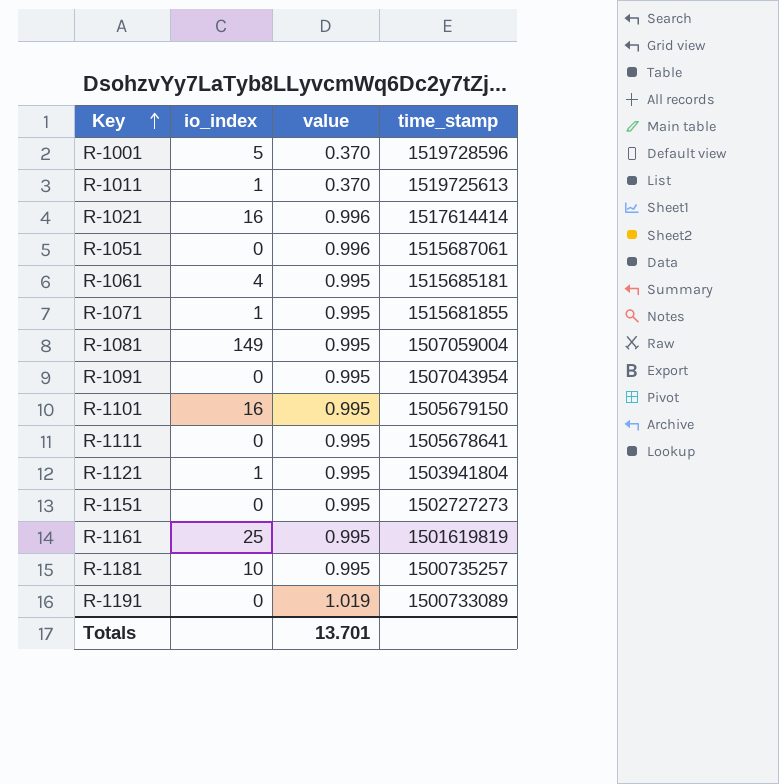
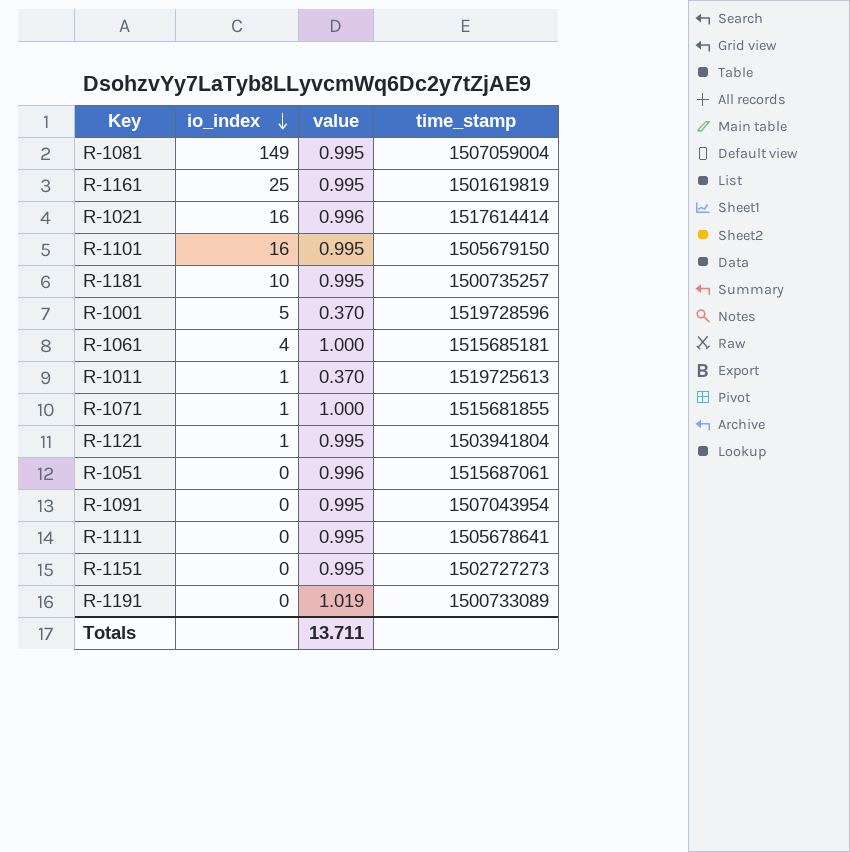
row order: Key ascending -> io_index descending
R-1061 | value: 0.995 -> 1.000
R-1071 | value: 0.995 -> 1.000
Totals | value: 13.701 -> 13.711

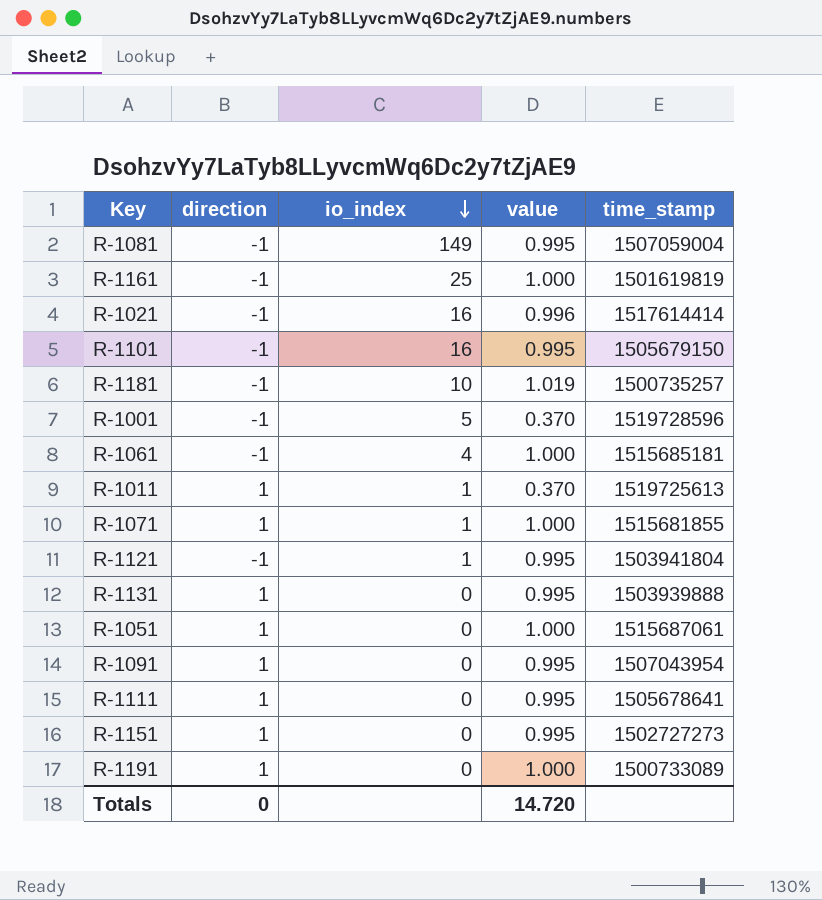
column direction | position: none -> 2
R-1161 | value: 0.995 -> 1.000
R-1181 | value: 0.995 -> 1.019
row R-1131: none -> 1 | 0 | 0.995 | 1503939888
R-1051 | value: 0.996 -> 1.000
R-1191 | value: 1.019 -> 1.000
Totals | value: 13.711 -> 14.720

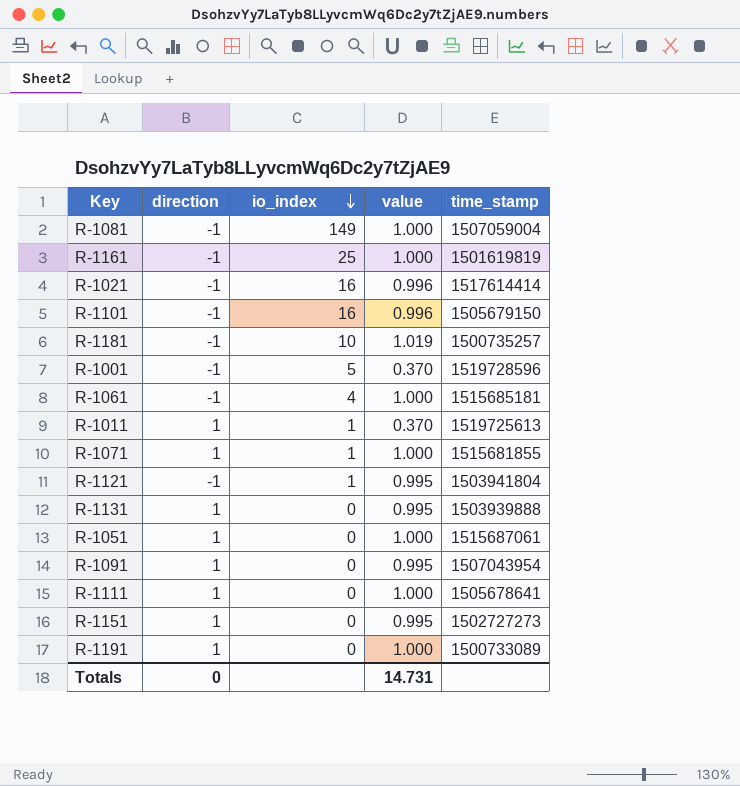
R-1081 | value: 0.995 -> 1.000
R-1101 | value: 0.995 -> 0.996
R-1111 | value: 0.995 -> 1.000
Totals | value: 14.720 -> 14.731

